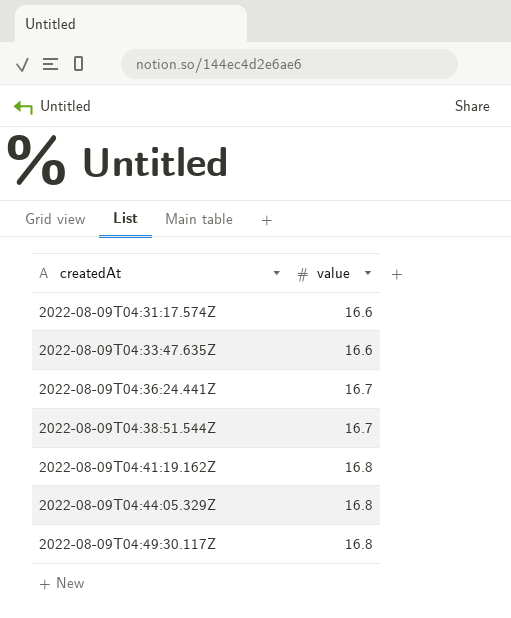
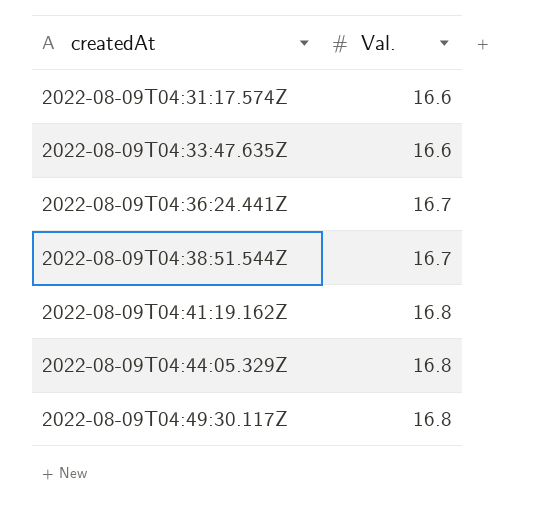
column name: value -> Val.

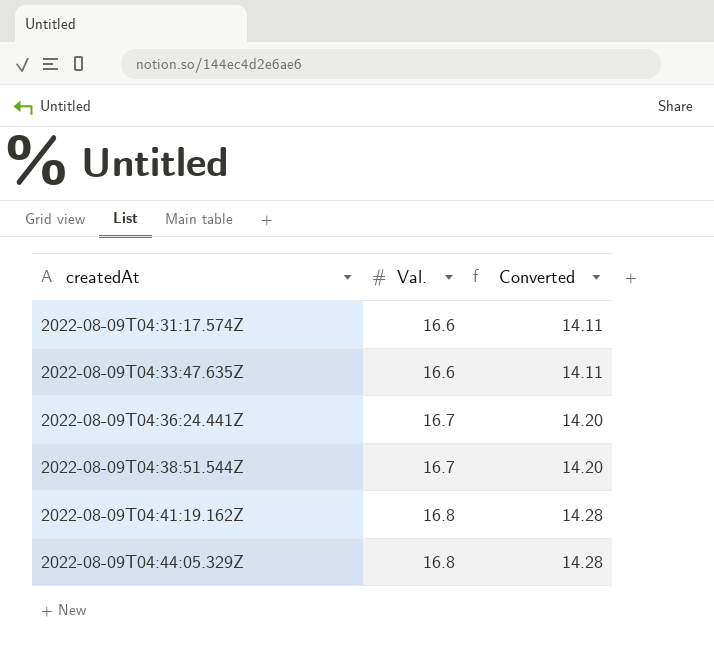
column Converted | formula: none -> [Val.] * 0.85
row 2022-08-09T04:49:30.117Z: 16.8 -> none

